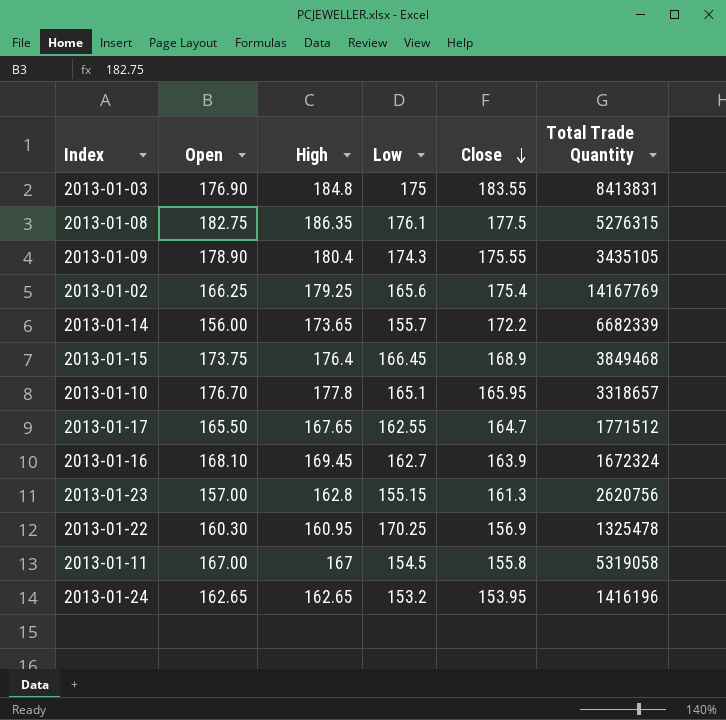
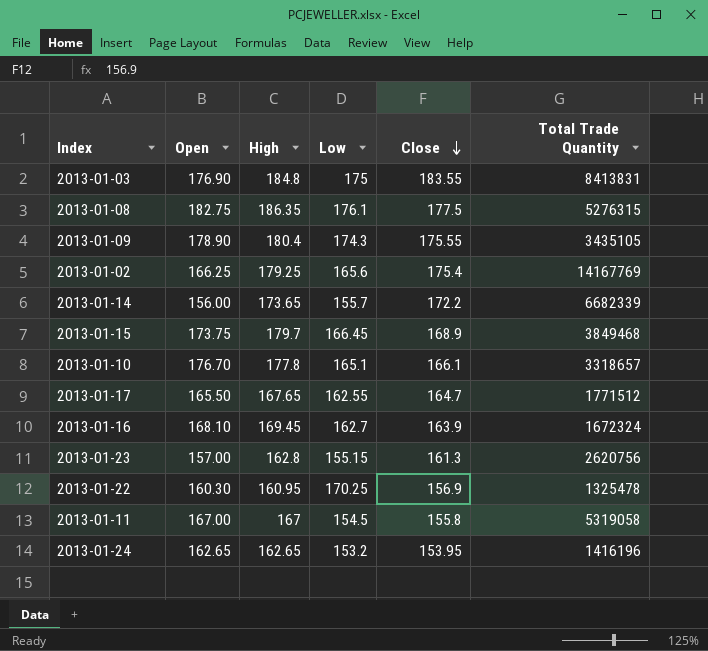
2013-01-15 | High: 176.4 -> 179.7
2013-01-10 | Close: 165.95 -> 166.1

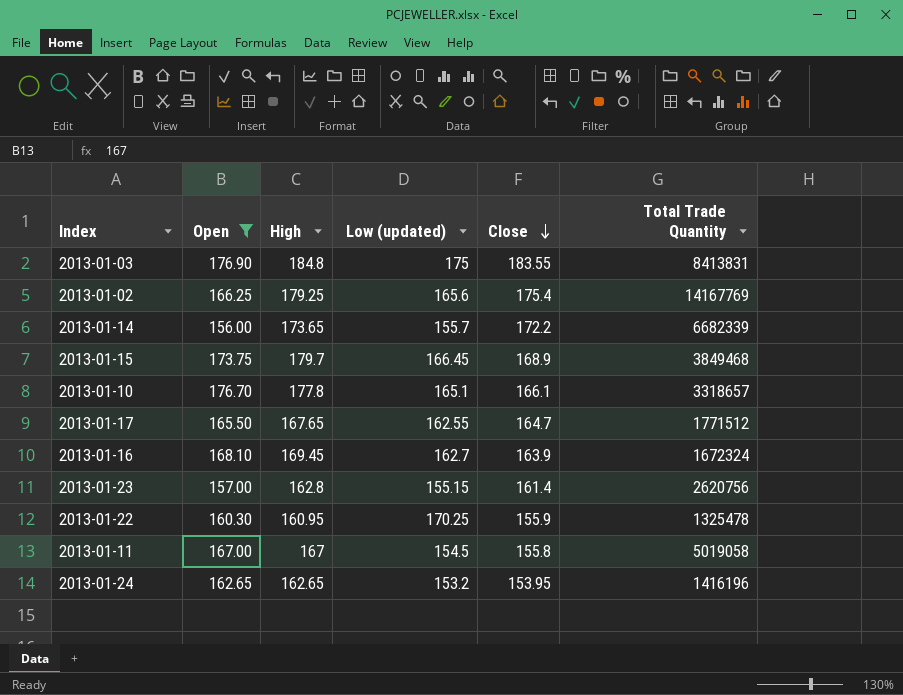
filter: none -> Open <= 176.90
column name: Low -> Low (updated)
2013-01-23 | Close: 161.3 -> 161.4
2013-01-22 | Close: 156.9 -> 155.9
2013-01-11 | Total Trade Quantity: 5319058 -> 5019058

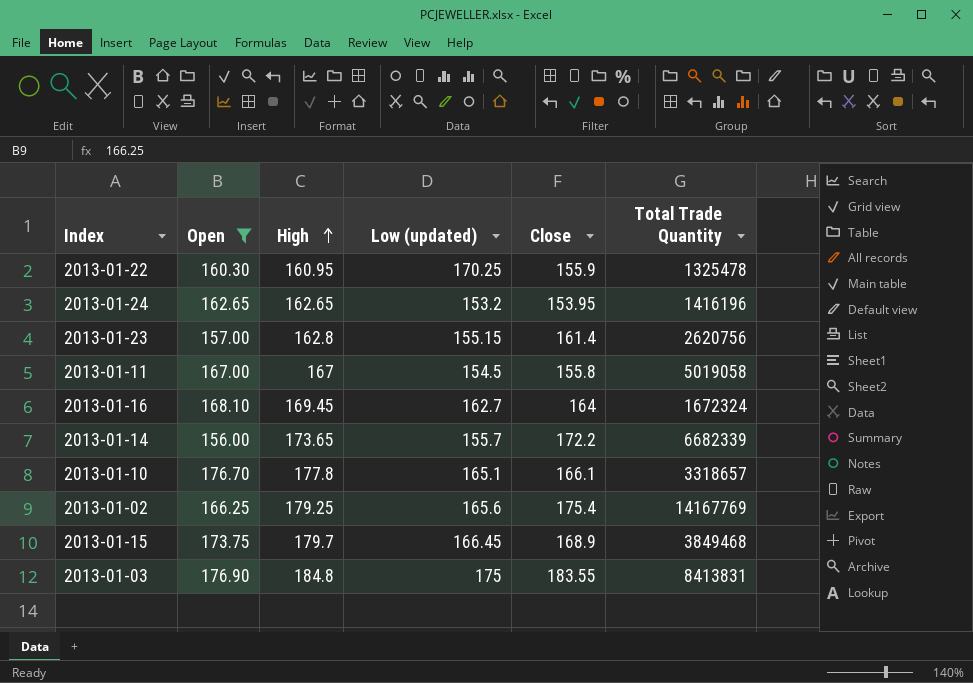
row order: Close descending -> High ascending
row 2013-01-17: 165.50 | 167.65 | 162.55 | 164.7 | 1771512 -> none
2013-01-16 | Close: 163.9 -> 164

